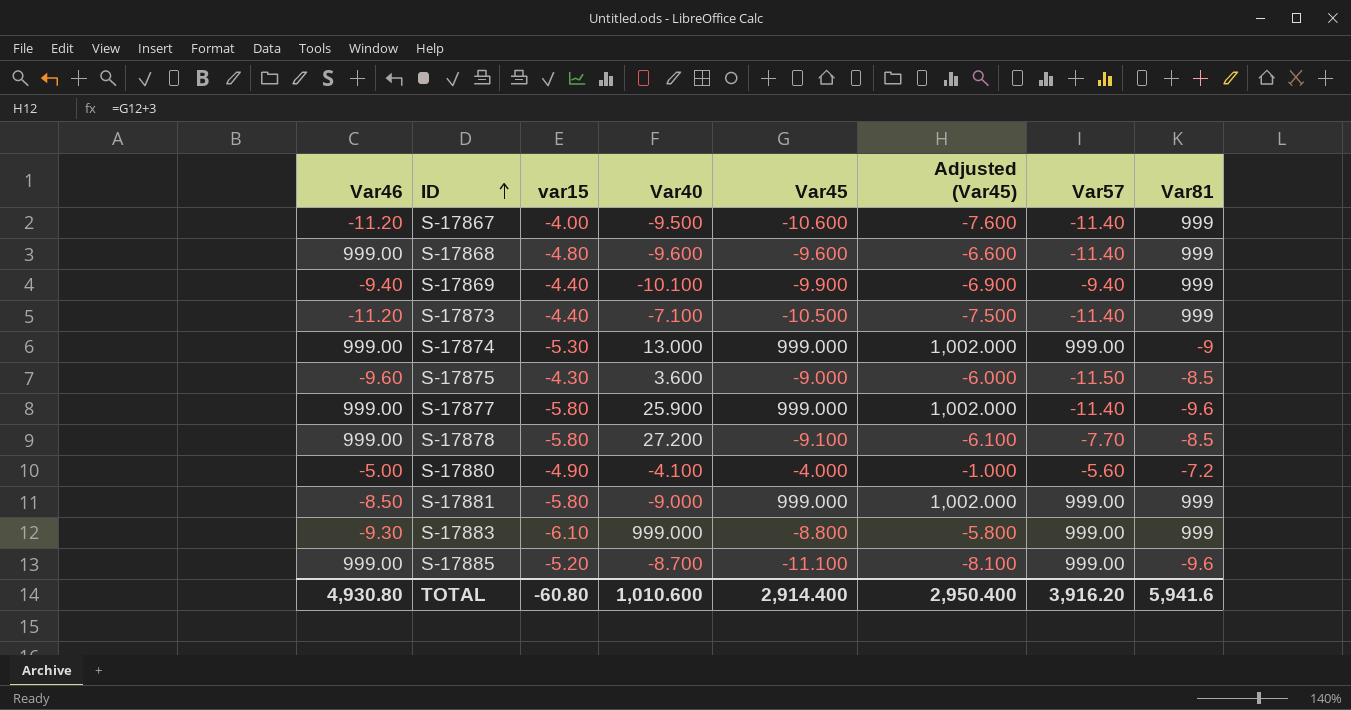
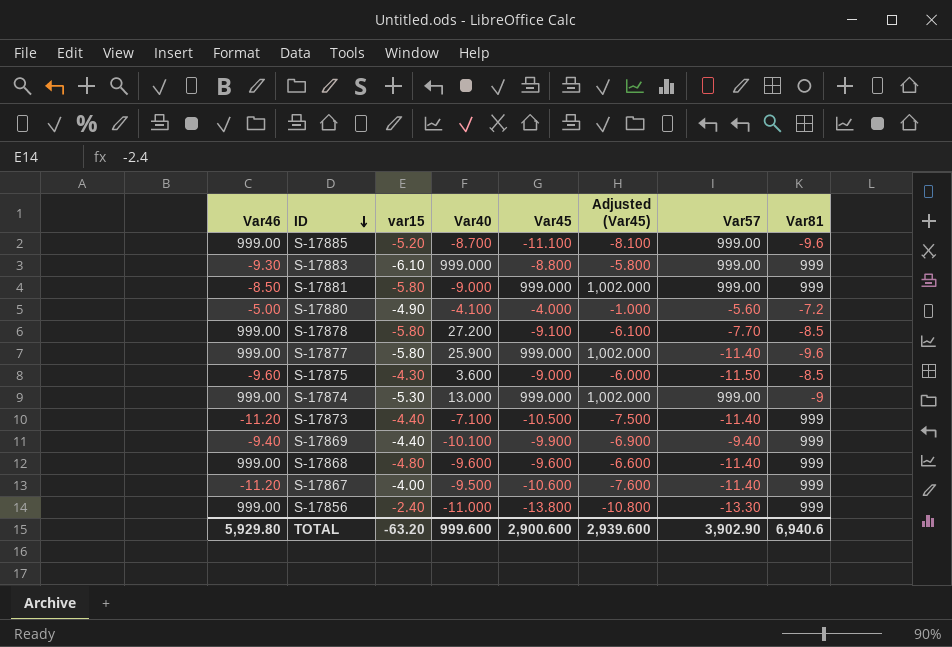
row order: ID ascending -> ID descending
row S-17856: none -> 999.00 | -2.40 | -11.000 | -13.800 | -10.800 | -13.30 | 999
TOTAL | Var46: 4,930.80 -> 5,929.80
TOTAL | var15: -60.80 -> -63.20
TOTAL | Var40: 1,010.600 -> 999.600
TOTAL | Var45: 2,914.400 -> 2,900.600
TOTAL | Adjusted (Var45): 2,950.400 -> 2,939.600
TOTAL | Var57: 3,916.20 -> 3,902.90
TOTAL | Var81: 5,941.6 -> 6,940.6

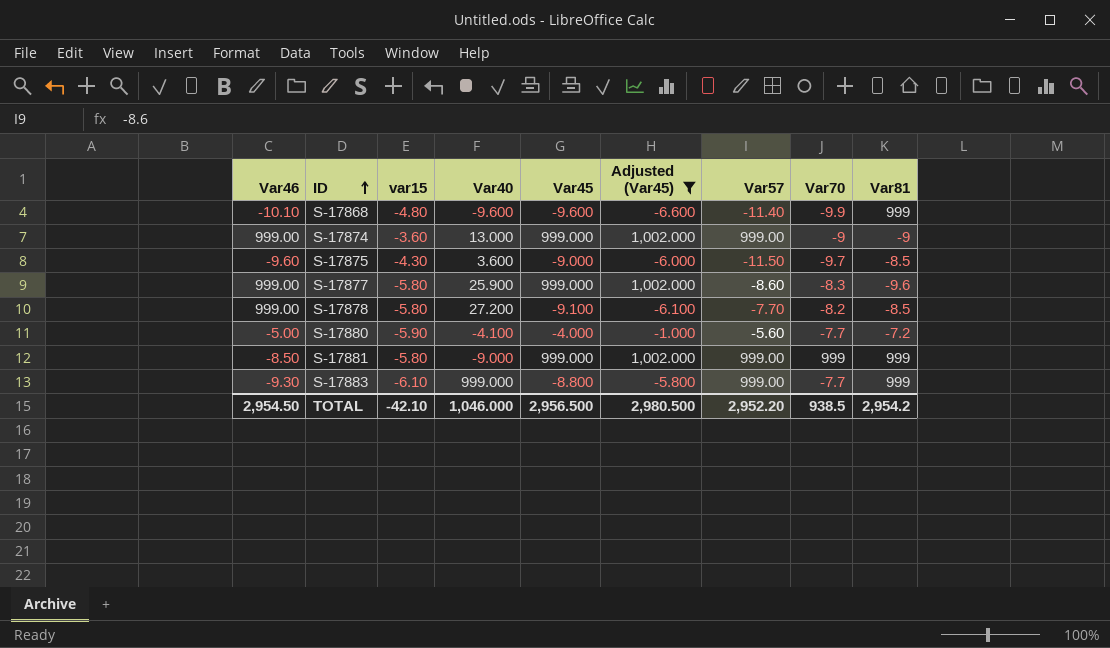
filter: none -> Adjusted (Var45) >= -6.600
row order: ID descending -> ID ascending
column Var70 | position: none -> 8
S-17868 | Var46: 999.00 -> -10.10
S-17874 | var15: -5.30 -> -3.60
S-17877 | Var57: -11.40 -> -8.60
S-17880 | var15: -4.90 -> -5.90
TOTAL | Var46: 5,929.80 -> 2,954.50
TOTAL | var15: -63.20 -> -42.10
TOTAL | Var40: 999.600 -> 1,046.000
TOTAL | Var45: 2,900.600 -> 2,956.500
TOTAL | Adjusted (Var45): 2,939.600 -> 2,980.500
TOTAL | Var57: 3,902.90 -> 2,952.20
TOTAL | Var81: 6,940.6 -> 2,954.2

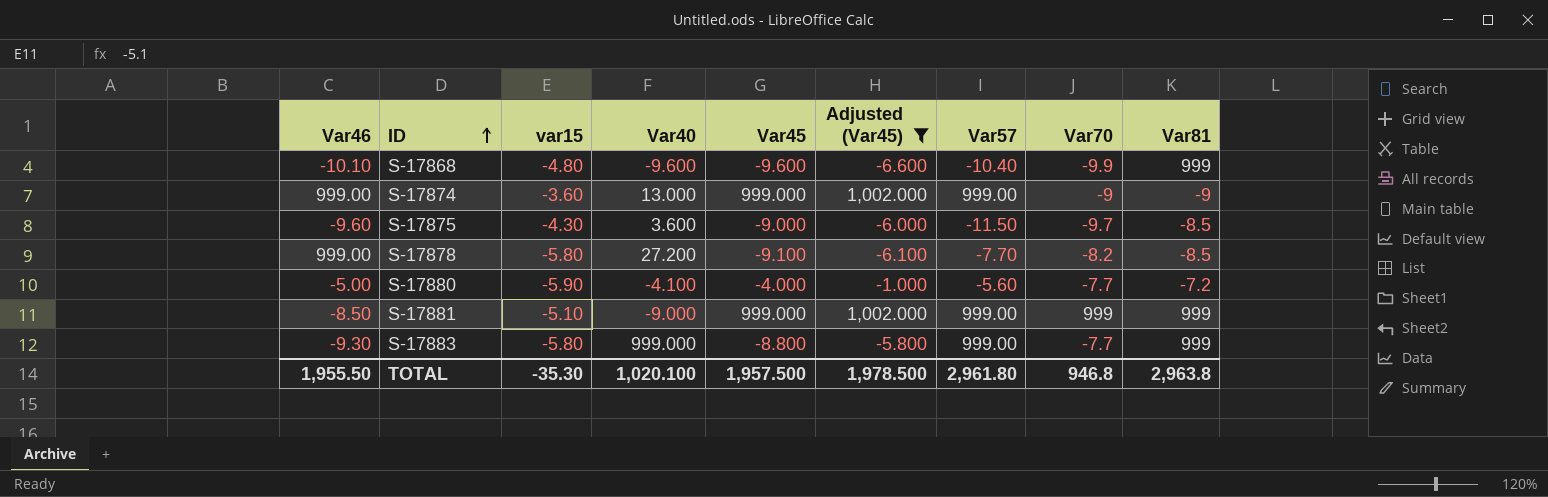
row S-17877: 999.00 | -5.80 | 25.900 | 999.000 | 1,002.000 | -8.60 | -8.3 | -9.6 -> none
S-17868 | Var57: -11.40 -> -10.40
S-17881 | var15: -5.80 -> -5.10
S-17883 | var15: -6.10 -> -5.80
TOTAL | Var46: 2,954.50 -> 1,955.50
TOTAL | var15: -42.10 -> -35.30
TOTAL | Var40: 1,046.000 -> 1,020.100
TOTAL | Var45: 2,956.500 -> 1,957.500
TOTAL | Adjusted (Var45): 2,980.500 -> 1,978.500
TOTAL | Var57: 2,952.20 -> 2,961.80
TOTAL | Var70: 938.5 -> 946.8
TOTAL | Var81: 2,954.2 -> 2,963.8

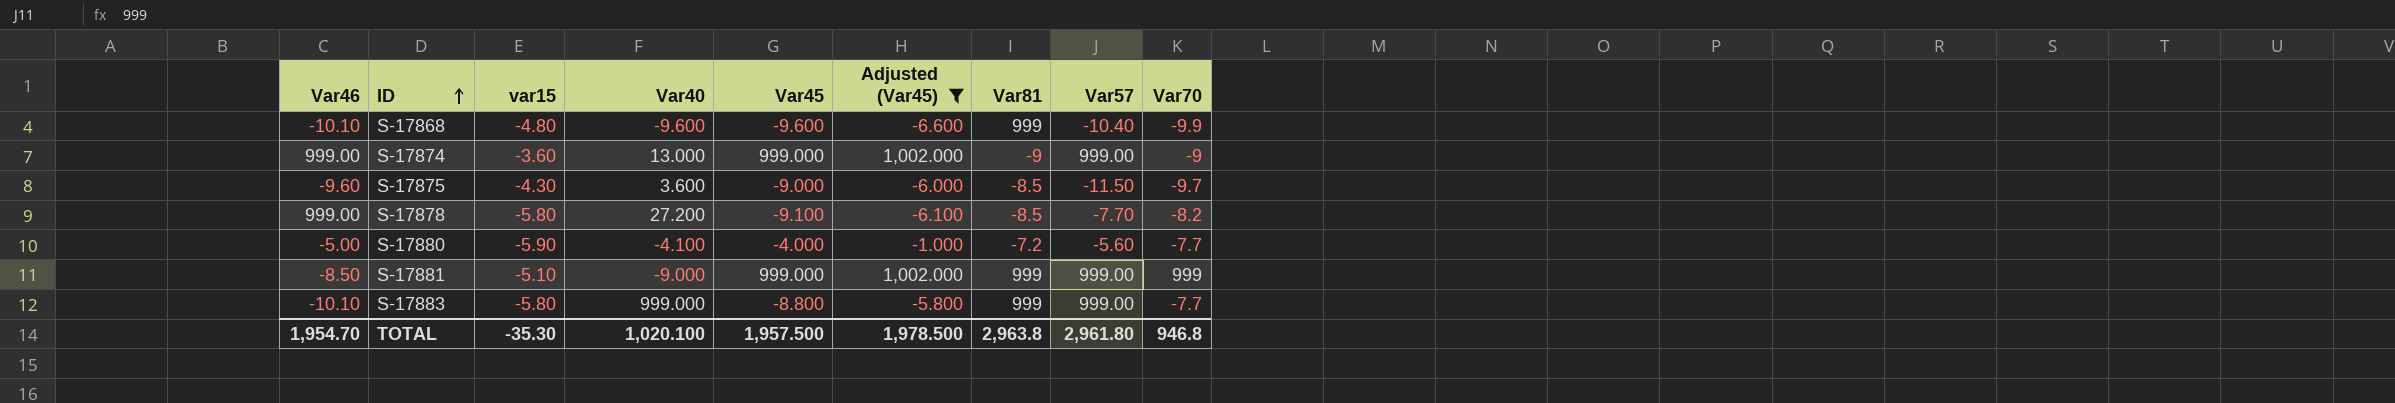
column Var81 | position: 9 -> 7
S-17883 | Var46: -9.30 -> -10.10
TOTAL | Var46: 1,955.50 -> 1,954.70

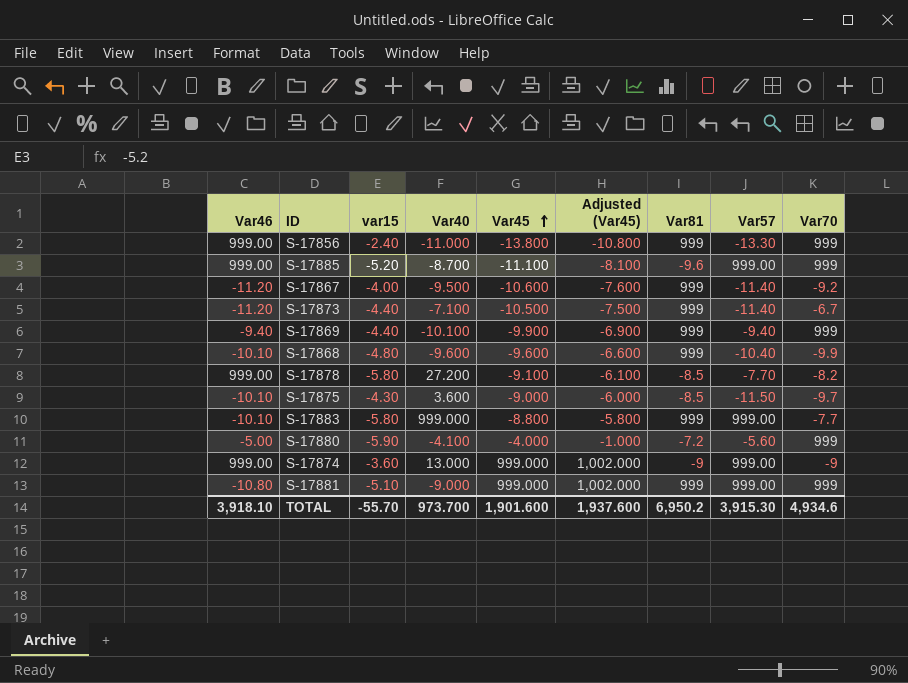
filter: Adjusted (Var45) >= -6.600 -> none
row order: ID ascending -> Var45 ascending
S-17875 | Var46: -9.60 -> -10.10
S-17880 | Var70: -7.7 -> 999
S-17881 | Var46: -8.50 -> -10.80
TOTAL | Var46: 1,954.70 -> 3,918.10
TOTAL | var15: -35.30 -> -55.70
TOTAL | Var40: 1,020.100 -> 973.700
TOTAL | Var45: 1,957.500 -> 1,901.600
TOTAL | Adjusted (Var45): 1,978.500 -> 1,937.600
TOTAL | Var81: 2,963.8 -> 6,950.2
TOTAL | Var57: 2,961.80 -> 3,915.30
TOTAL | Var70: 946.8 -> 4,934.6

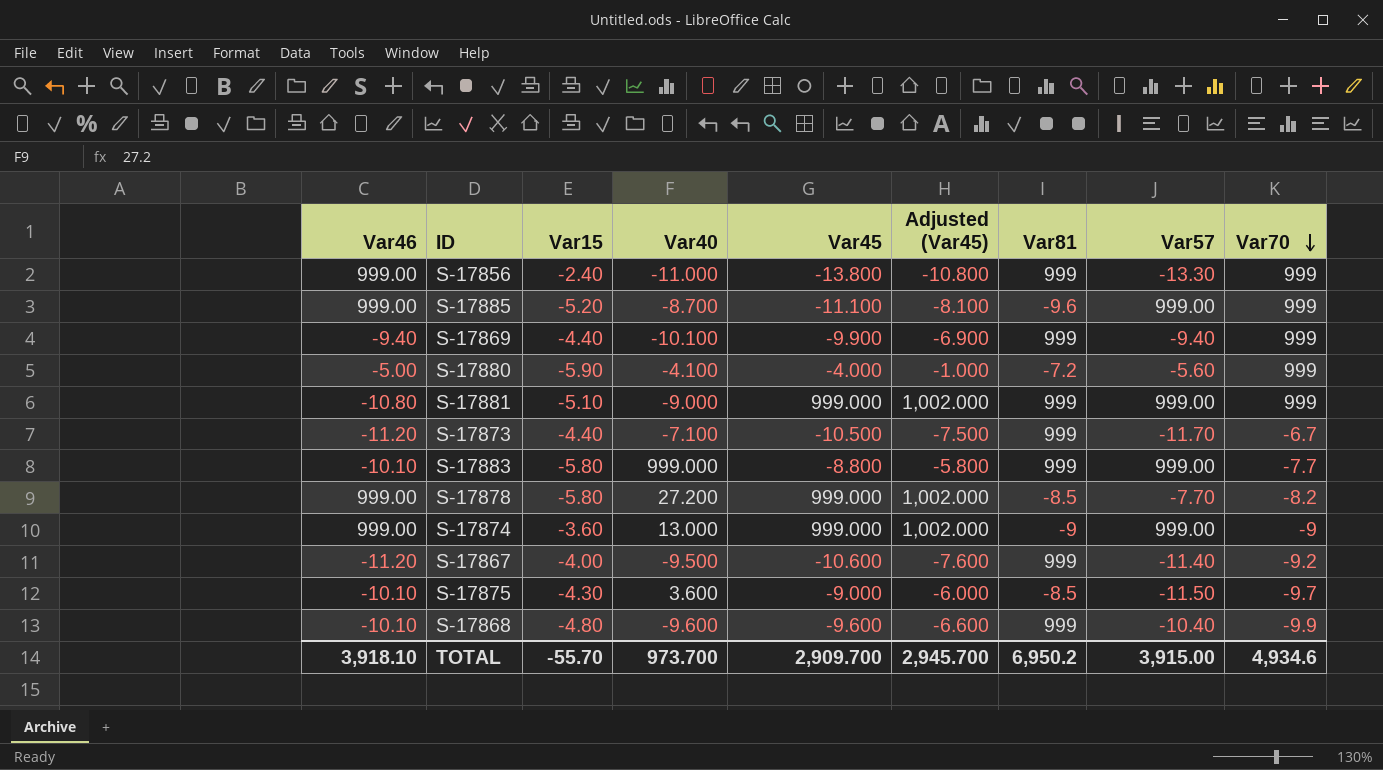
row order: Var45 ascending -> Var70 descending
column name: var15 -> Var15
S-17873 | Var57: -11.40 -> -11.70
S-17878 | Var45: -9.100 -> 999.000
S-17878 | Adjusted (Var45): -6.100 -> 1,002.000
TOTAL | Var45: 1,901.600 -> 2,909.700
TOTAL | Adjusted (Var45): 1,937.600 -> 2,945.700
TOTAL | Var57: 3,915.30 -> 3,915.00

